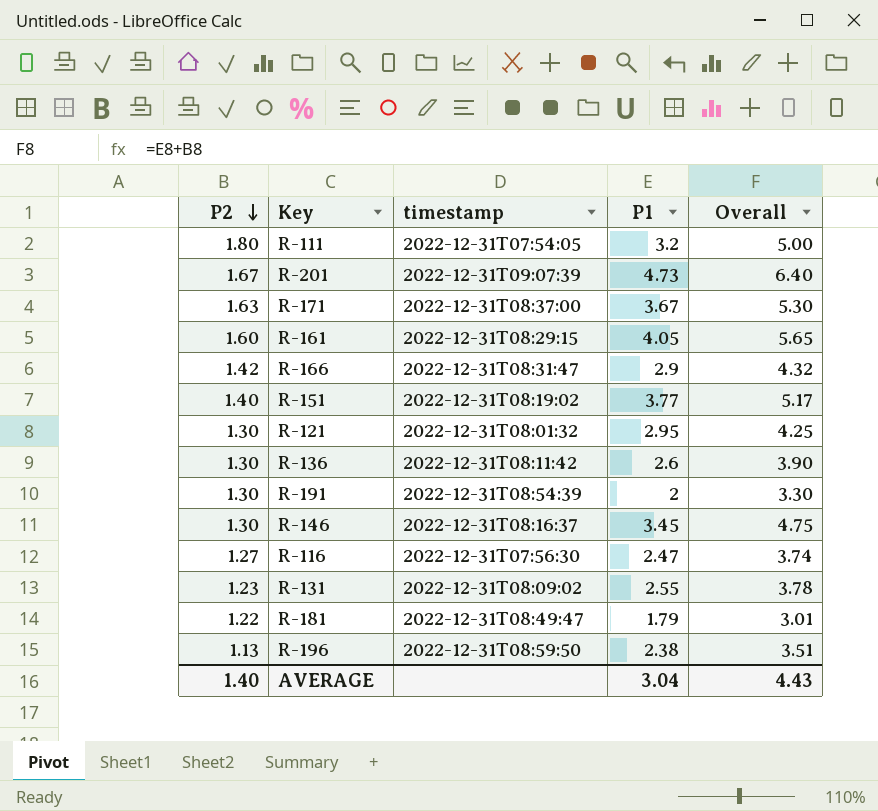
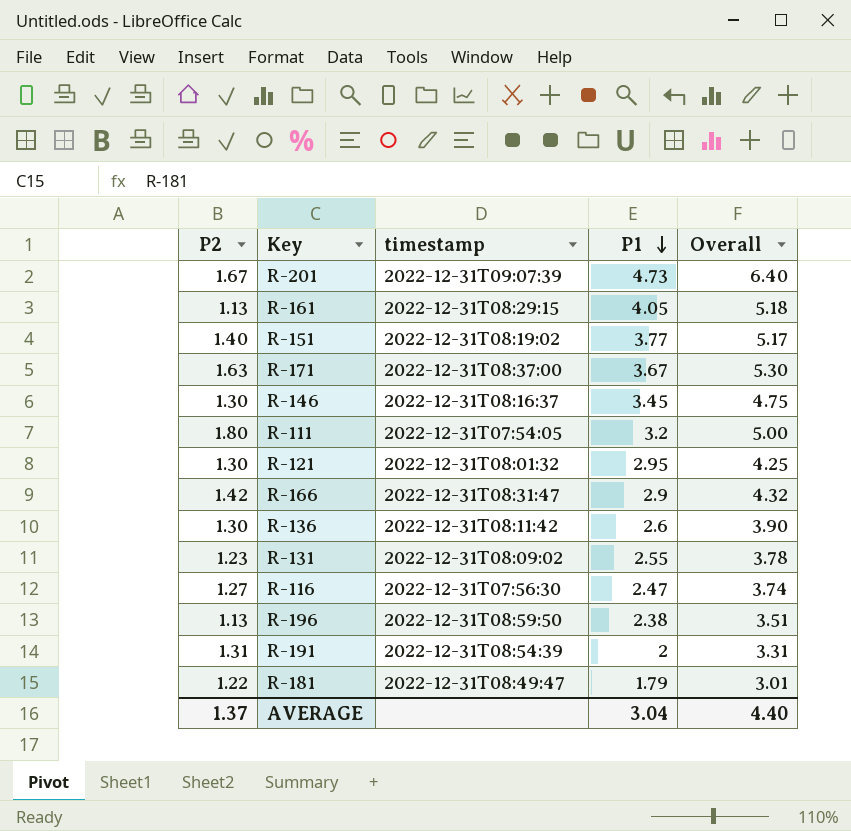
row order: P2 descending -> P1 descending
R-161 | P2: 1.60 -> 1.13
R-161 | Overall: 5.65 -> 5.18
R-191 | P2: 1.30 -> 1.31
R-191 | Overall: 3.30 -> 3.31
AVERAGE | P2: 1.40 -> 1.37
AVERAGE | Overall: 4.43 -> 4.40

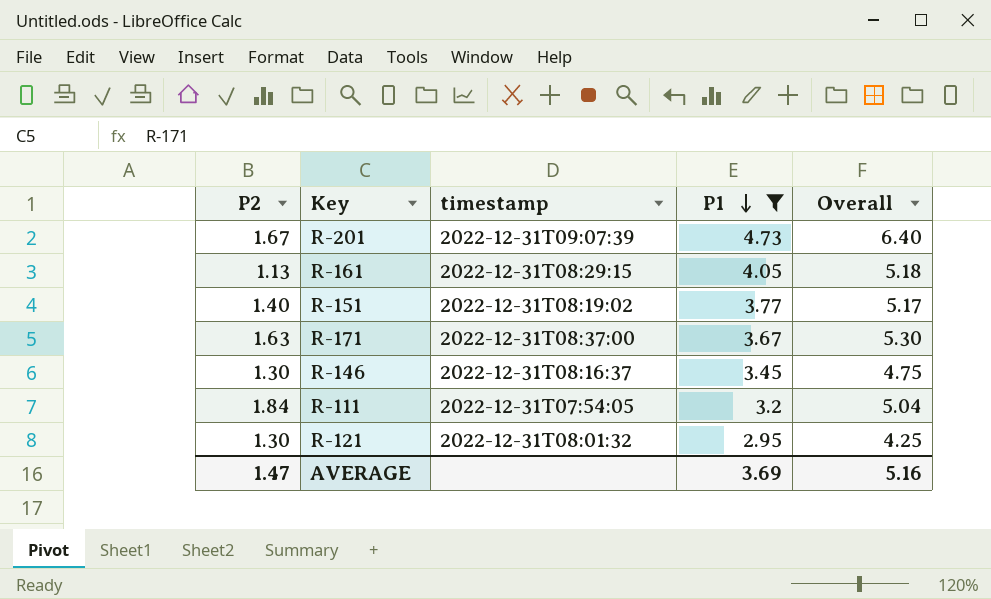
filter: none -> P1 >= 2.95
R-111 | P2: 1.80 -> 1.84
R-111 | Overall: 5.00 -> 5.04
AVERAGE | P2: 1.37 -> 1.47
AVERAGE | P1: 3.04 -> 3.69
AVERAGE | Overall: 4.40 -> 5.16

